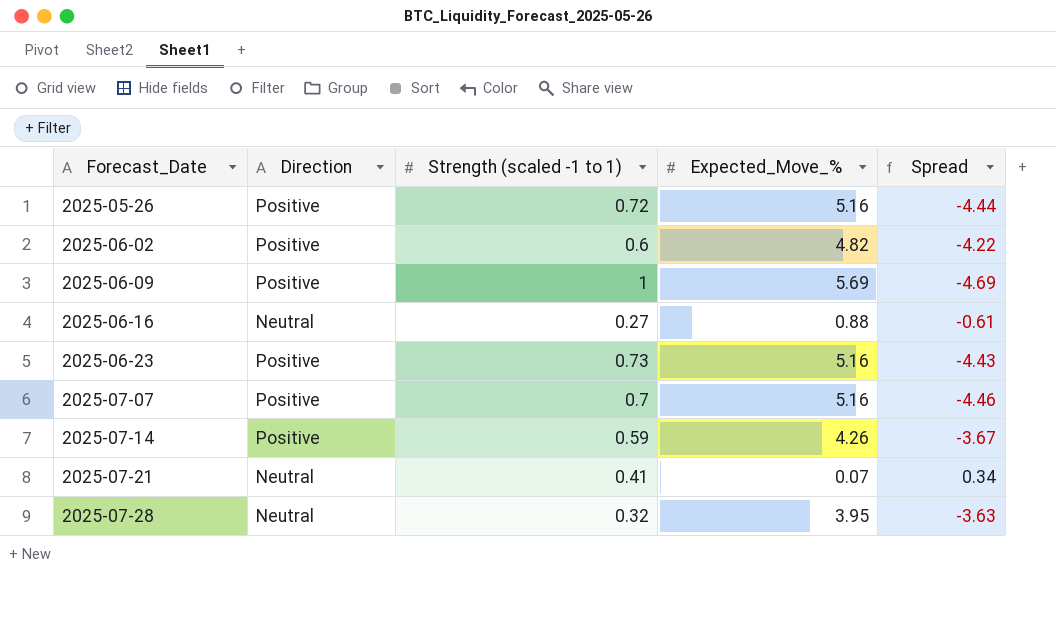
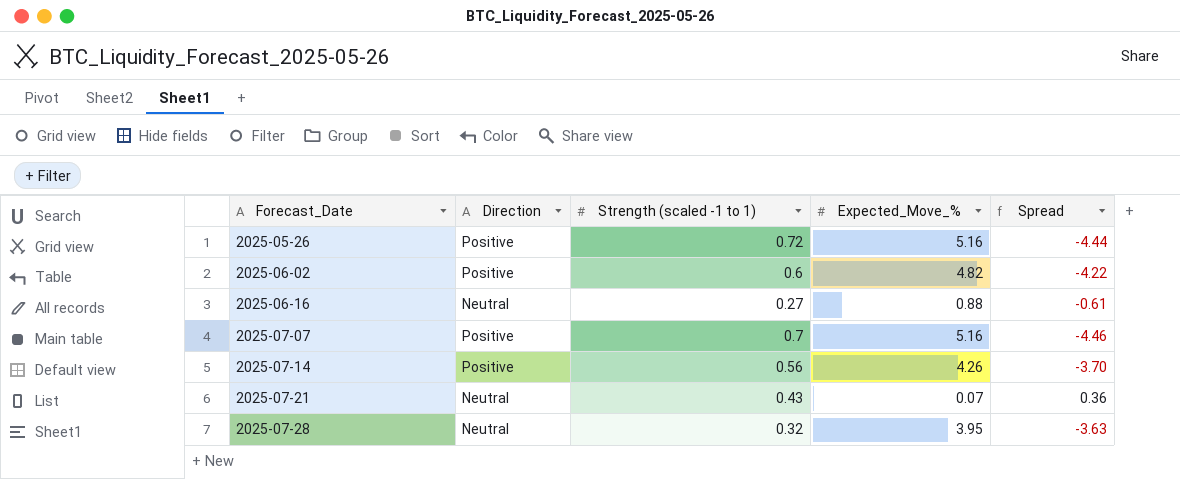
row 2025-06-09: Positive | 1 | 5.69 | -4.69 -> none
row 2025-06-23: Positive | 0.73 | 5.16 | -4.43 -> none
2025-07-14 | Strength (scaled -1 to 1): 0.59 -> 0.56
2025-07-14 | Spread: -3.67 -> -3.70
2025-07-21 | Strength (scaled -1 to 1): 0.41 -> 0.43
2025-07-21 | Spread: 0.34 -> 0.36

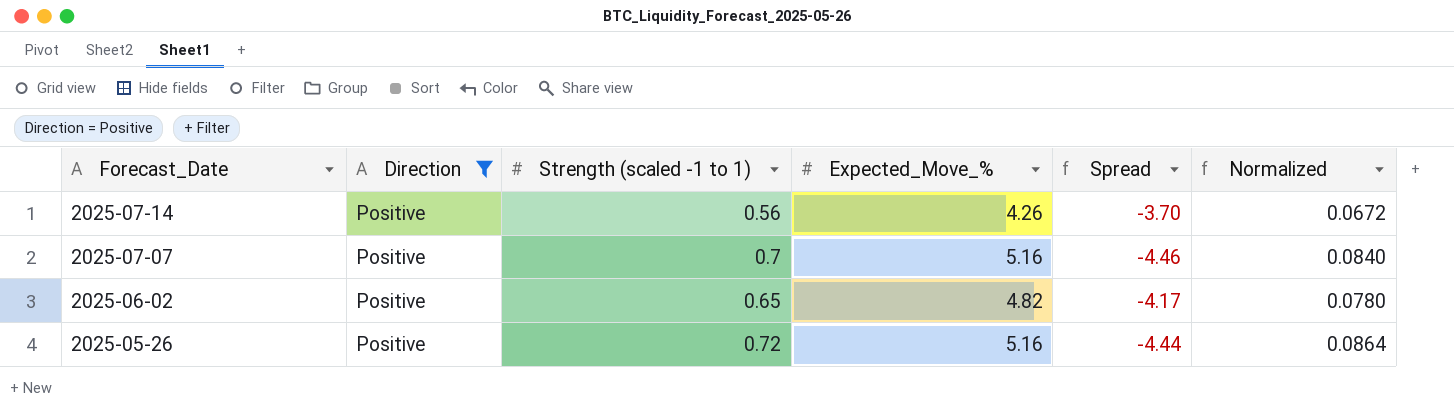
filter: none -> Direction = Positive
row order: Forecast_Date ascending -> Forecast_Date descending
column Normalized | formula: none -> [Strength (scaled -1 to 1)] * 0.12
2025-06-02 | Strength (scaled -1 to 1): 0.6 -> 0.65
2025-06-02 | Spread: -4.22 -> -4.17

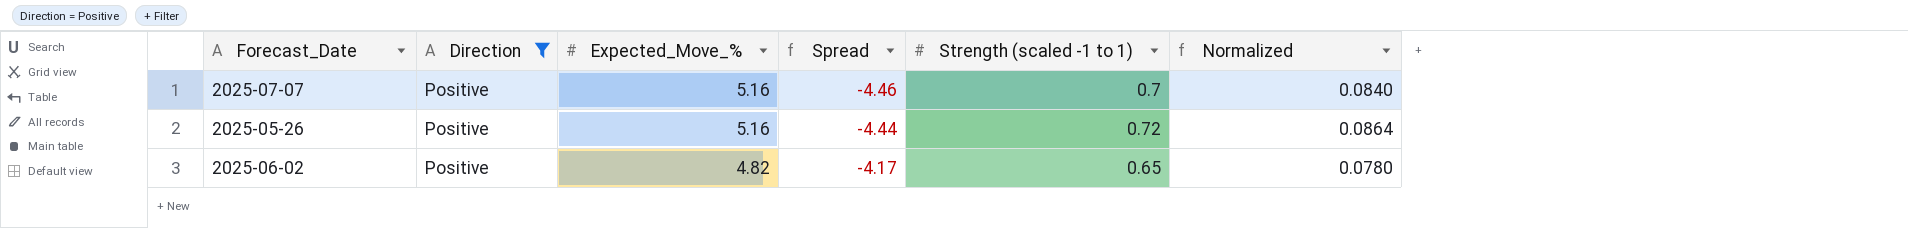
row order: Forecast_Date descending -> Expected_Move_% descending
column Strength (scaled -1 to 1) | position: 3 -> 5
row 2025-07-14: Positive | 0.56 | 4.26 | -3.70 | 0.0672 -> none

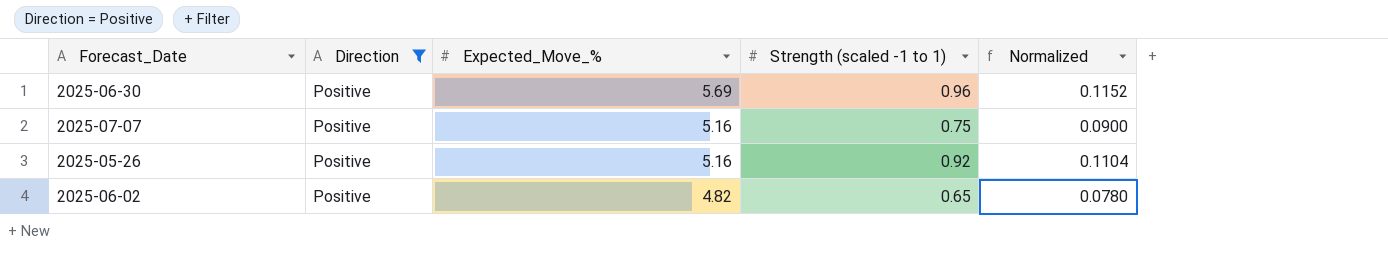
column Spread | formula: [Strength (scaled -1 to 1)] - [Expected_Move_%] -> none
row 2025-06-30: none -> Positive | 5.69 | 0.96 | 0.1152
2025-07-07 | Strength (scaled -1 to 1): 0.7 -> 0.75
2025-07-07 | Normalized: 0.0840 -> 0.0900
2025-05-26 | Strength (scaled -1 to 1): 0.72 -> 0.92
2025-05-26 | Normalized: 0.0864 -> 0.1104

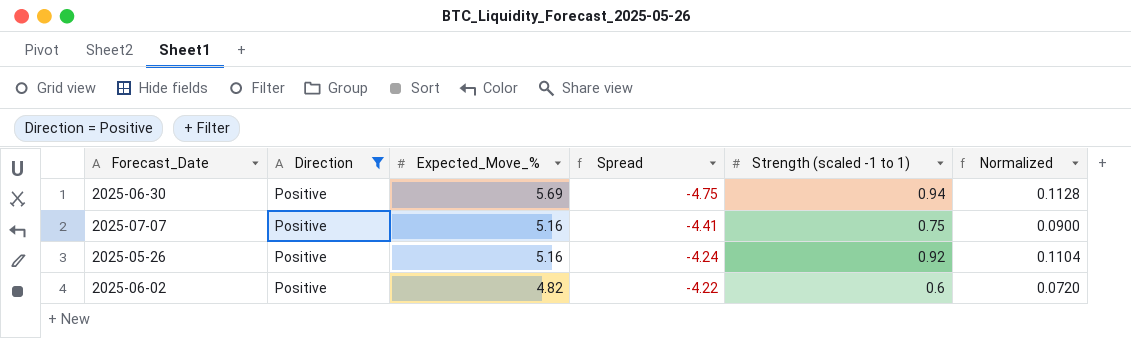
column Spread | formula: none -> [Strength (scaled -1 to 1)] - [Expected_Move_%]
2025-06-30 | Strength (scaled -1 to 1): 0.96 -> 0.94
2025-06-30 | Normalized: 0.1152 -> 0.1128
2025-06-02 | Strength (scaled -1 to 1): 0.65 -> 0.6
2025-06-02 | Normalized: 0.0780 -> 0.0720

